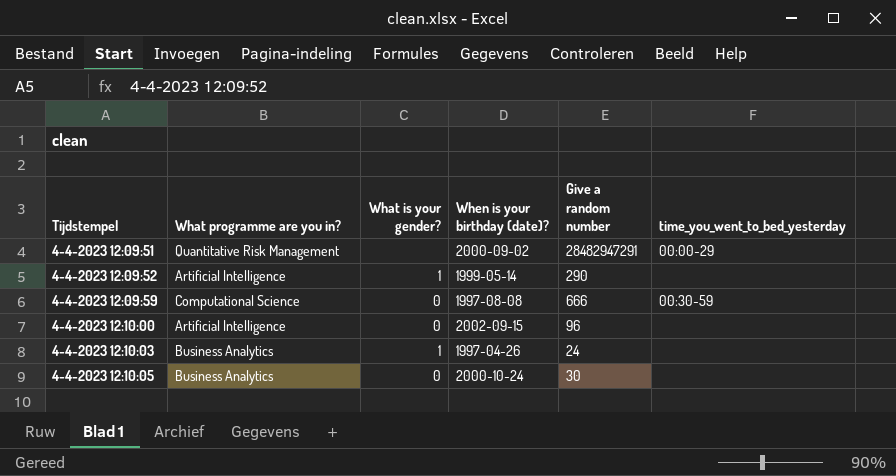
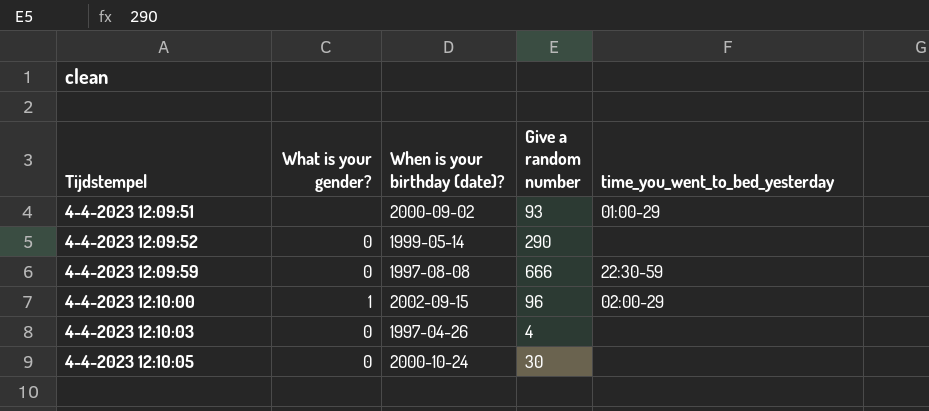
column What programme are you in? | position: 2 -> none
4-4-2023 12:09:51 | Give a random number: 28482947291 -> 93
4-4-2023 12:09:51 | time_you_went_to_bed_yesterday: 00:00-29 -> 01:00-29
4-4-2023 12:09:52 | What is your gender?: 1 -> 0
4-4-2023 12:09:59 | time_you_went_to_bed_yesterday: 00:30-59 -> 22:30-59
4-4-2023 12:10:00 | What is your gender?: 0 -> 1
4-4-2023 12:10:00 | time_you_went_to_bed_yesterday: none -> 02:00-29
4-4-2023 12:10:03 | What is your gender?: 1 -> 0
4-4-2023 12:10:03 | Give a random number: 24 -> 4

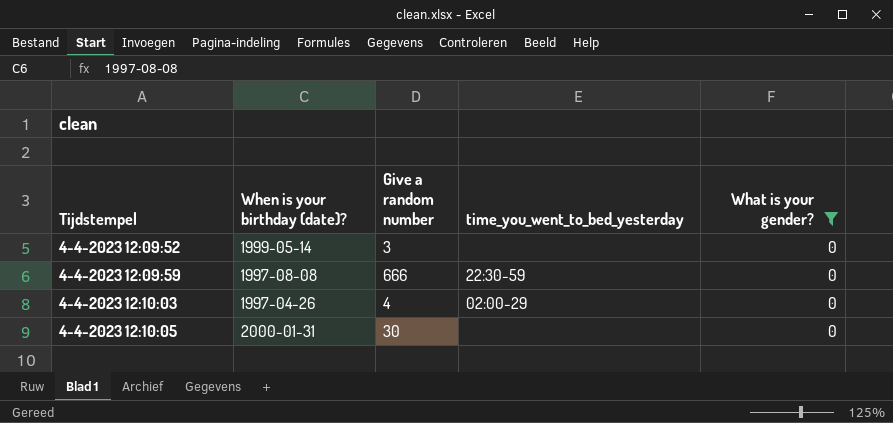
filter: none -> What is your gender? = 0
column What is your gender? | position: 2 -> 5
4-4-2023 12:09:52 | Give a random number: 290 -> 3
4-4-2023 12:10:03 | time_you_went_to_bed_yesterday: none -> 02:00-29
4-4-2023 12:10:05 | When is your birthday (date)?: 2000-10-24 -> 2000-01-31

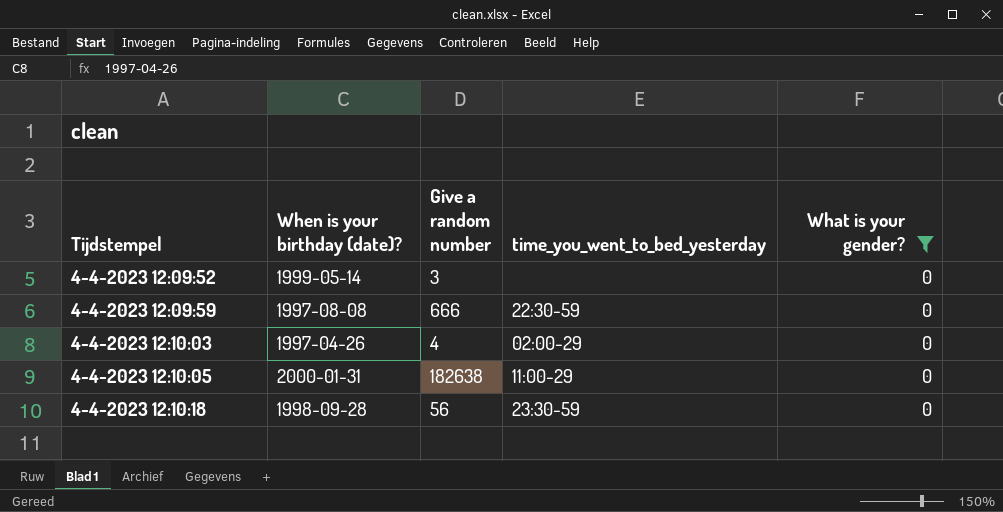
4-4-2023 12:10:05 | Give a random number: 30 -> 182638
4-4-2023 12:10:05 | time_you_went_to_bed_yesterday: none -> 11:00-29
row 4-4-2023 12:10:18: none -> 1998-09-28 | 56 | 23:30-59 | 0

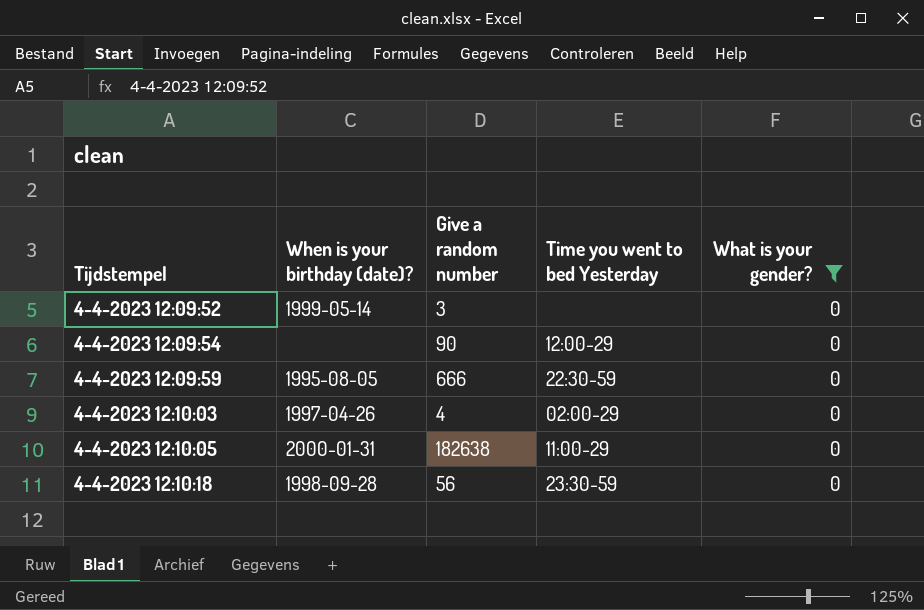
column name: time_you_went_to_bed_yesterday -> Time you went to bed Yesterday
row 4-4-2023 12:09:54: none -> none | 90 | 12:00-29 | 0
4-4-2023 12:09:59 | When is your birthday (date)?: 1997-08-08 -> 1995-08-05

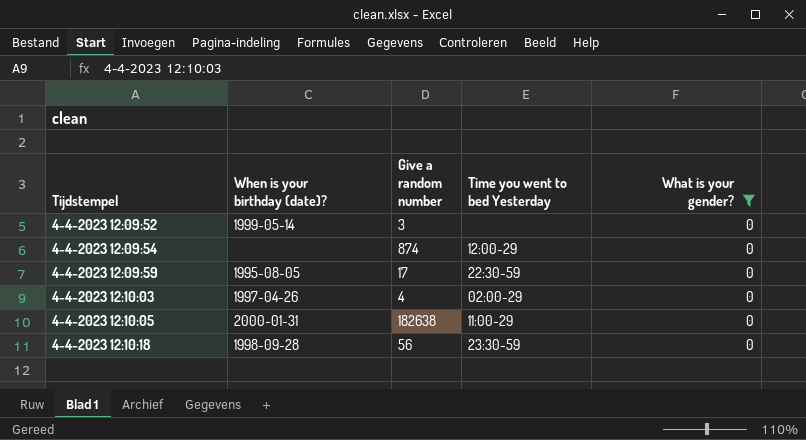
4-4-2023 12:09:54 | Give a random number: 90 -> 874
4-4-2023 12:09:59 | Give a random number: 666 -> 17

